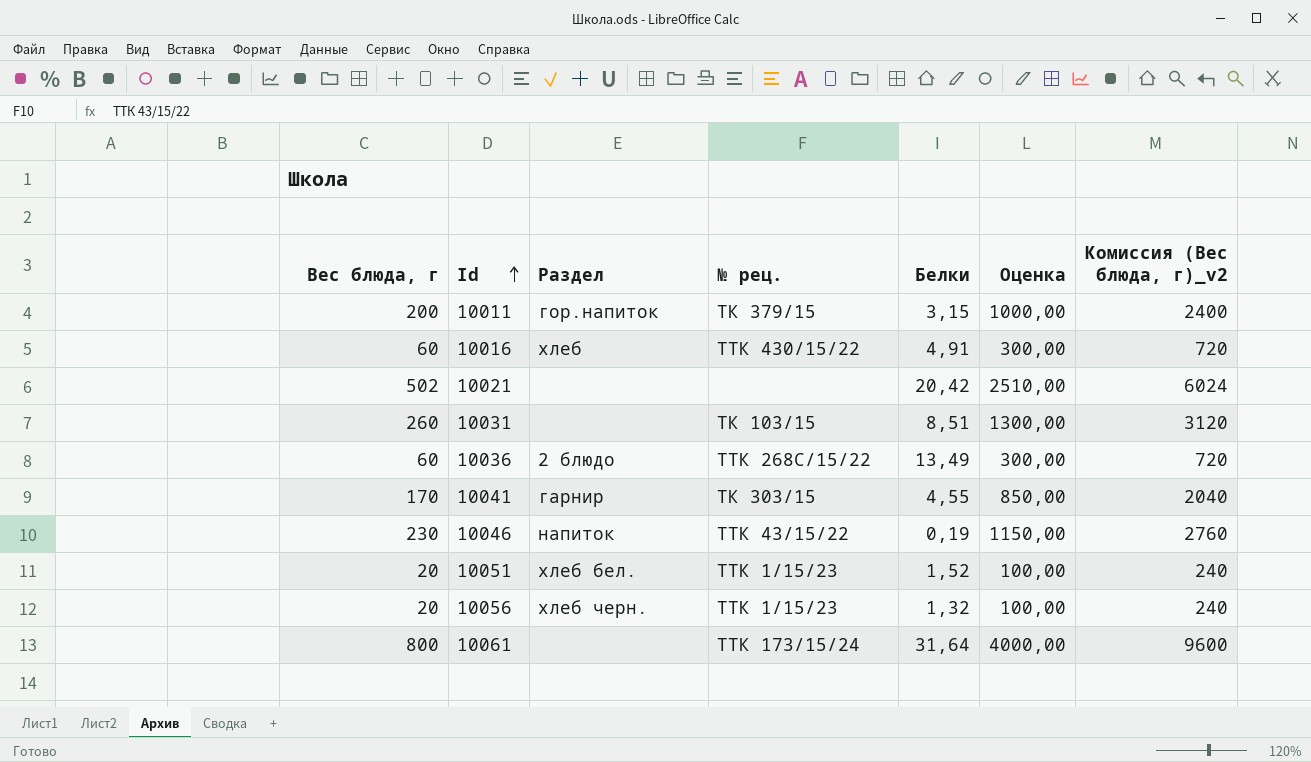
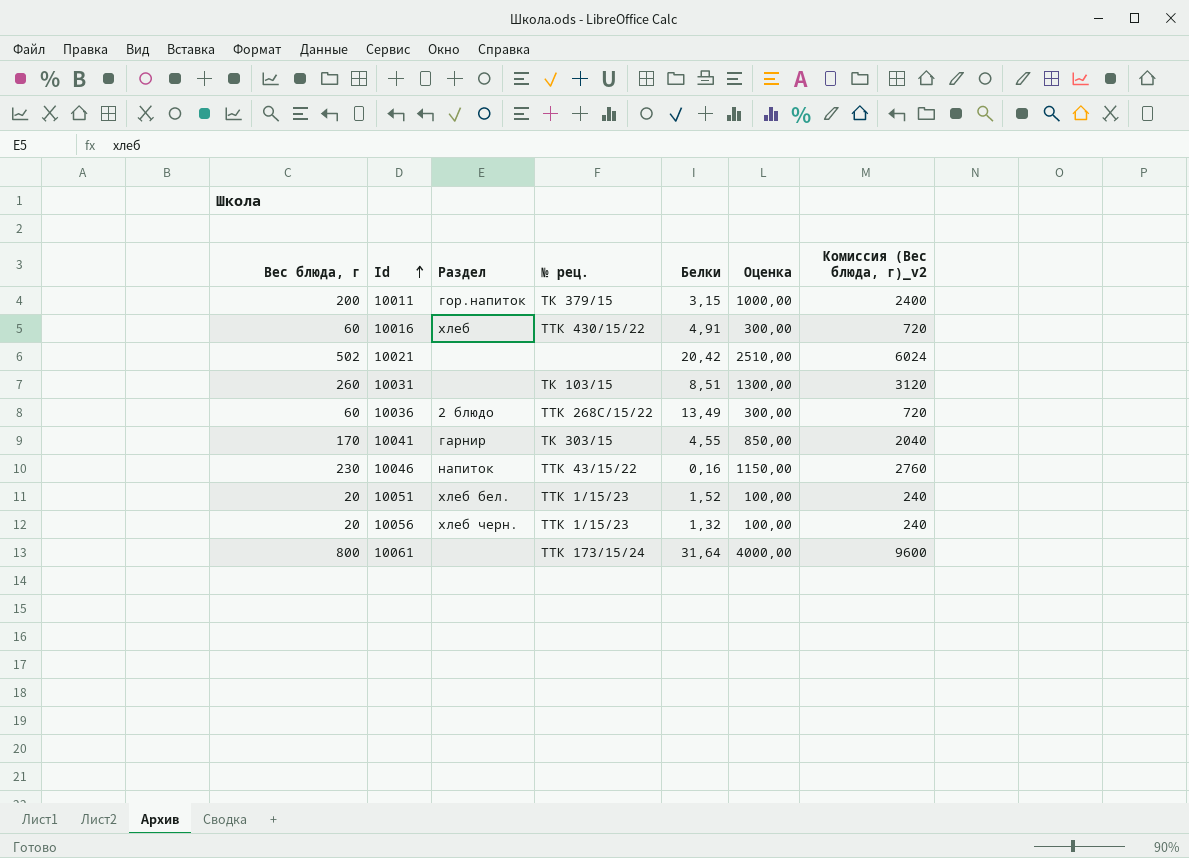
10046 | Белки: 0,19 -> 0,16

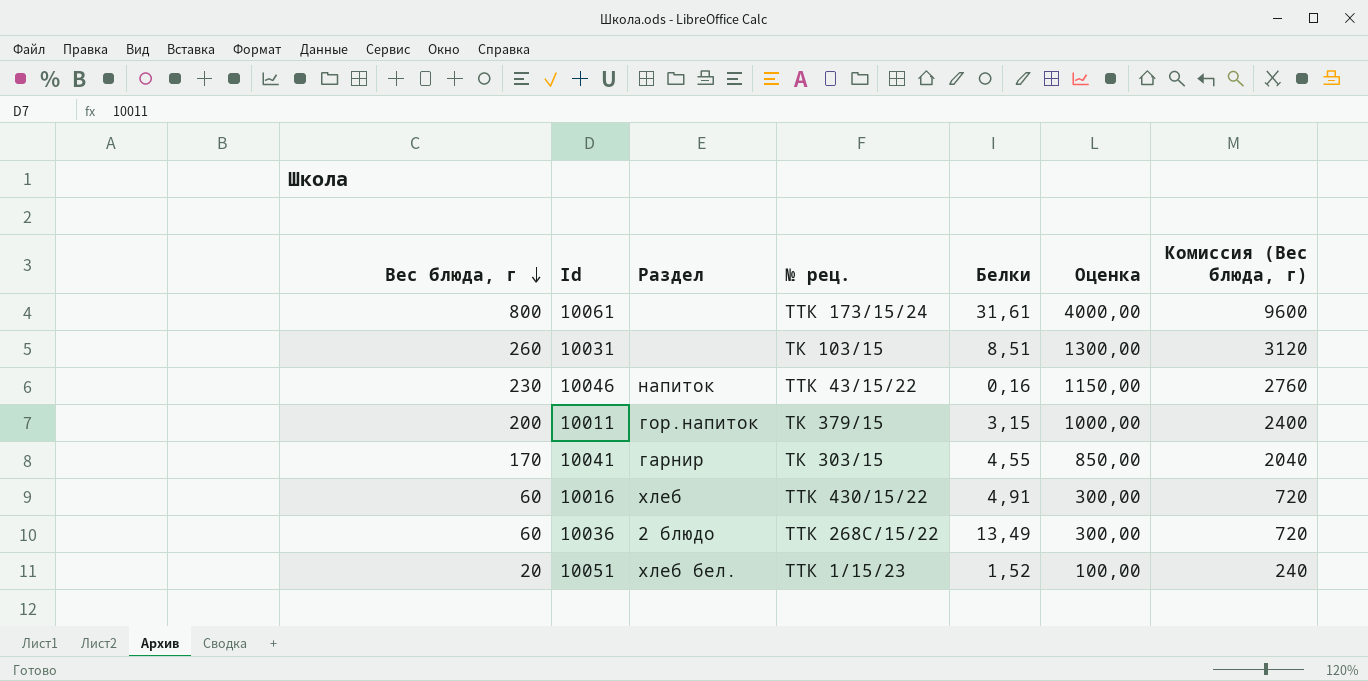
row order: Id ascending -> Вес блюда, г descending
column name: Комиссия (Вес блюда, г)_v2 -> Комиссия (Вес блюда, г)
row 10021: 502 | none | none | 20,42 | 2510,00 | 6024 -> none
row 10056: 20 | хлеб черн. | ТТК 1/15/23 | 1,32 | 100,00 | 240 -> none
10061 | Белки: 31,64 -> 31,61

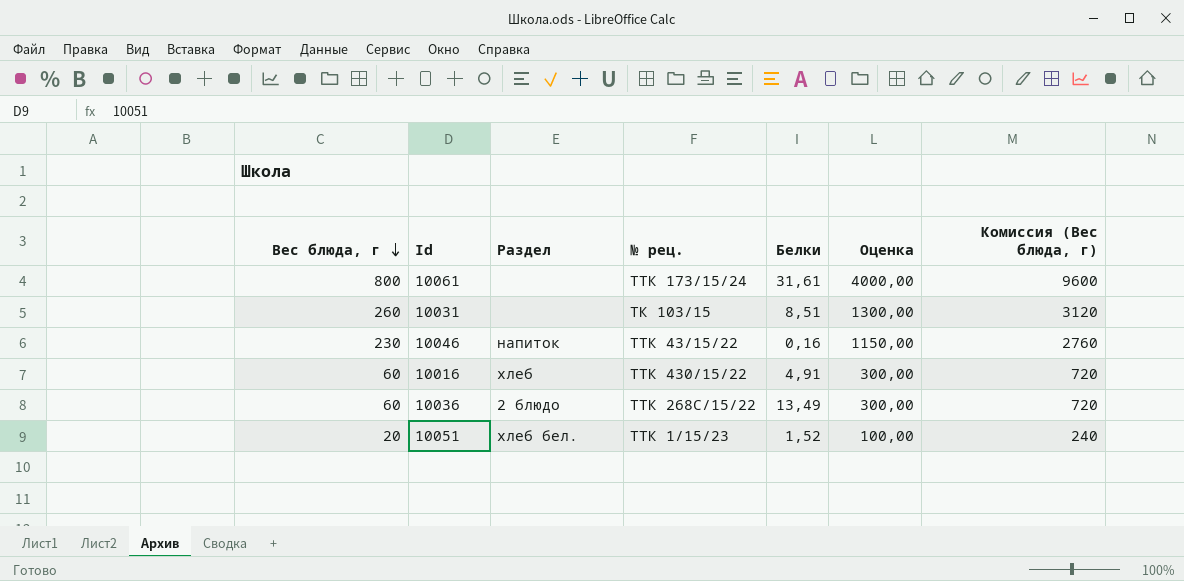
row 10011: 200 | гор.напиток | ТК 379/15 | 3,15 | 1000,00 | 2400 -> none
row 10041: 170 | гарнир | ТК 303/15 | 4,55 | 850,00 | 2040 -> none

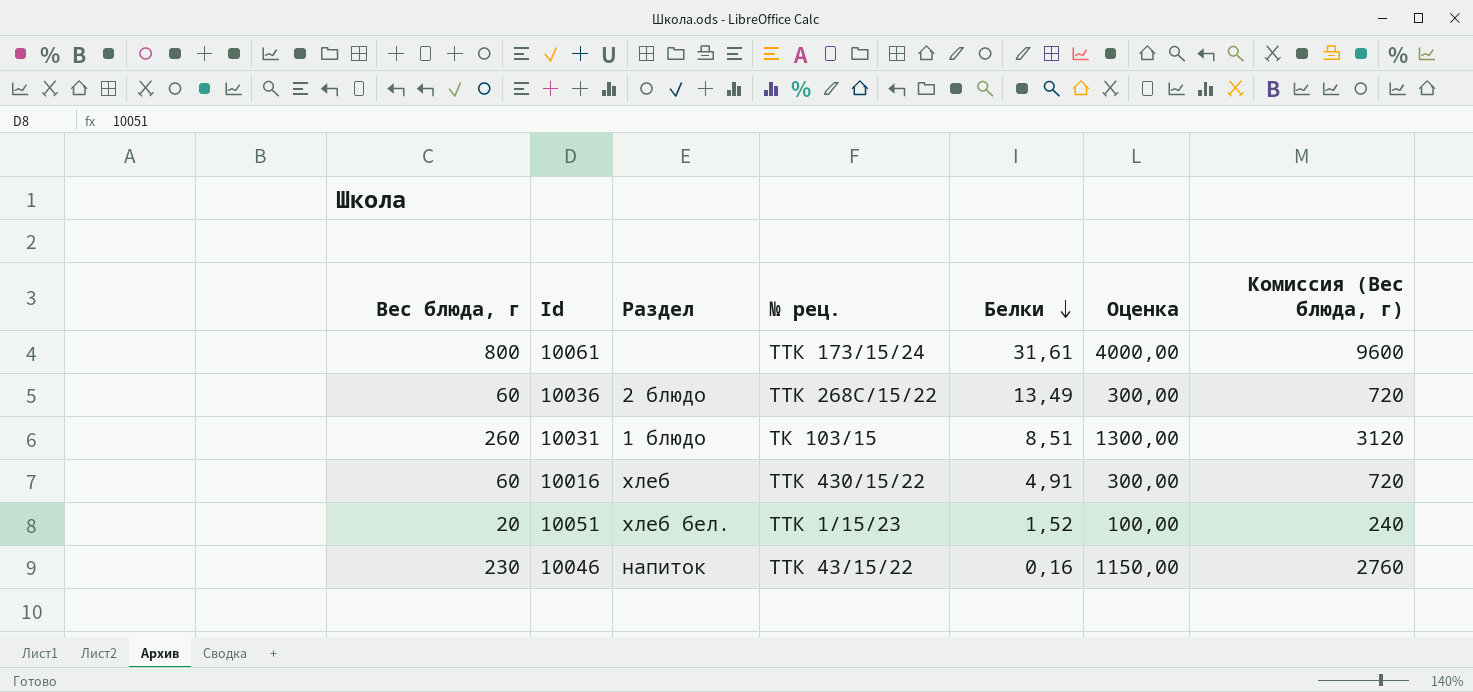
row order: Вес блюда, г descending -> Белки descending
10031 | Раздел: none -> 1 блюдо

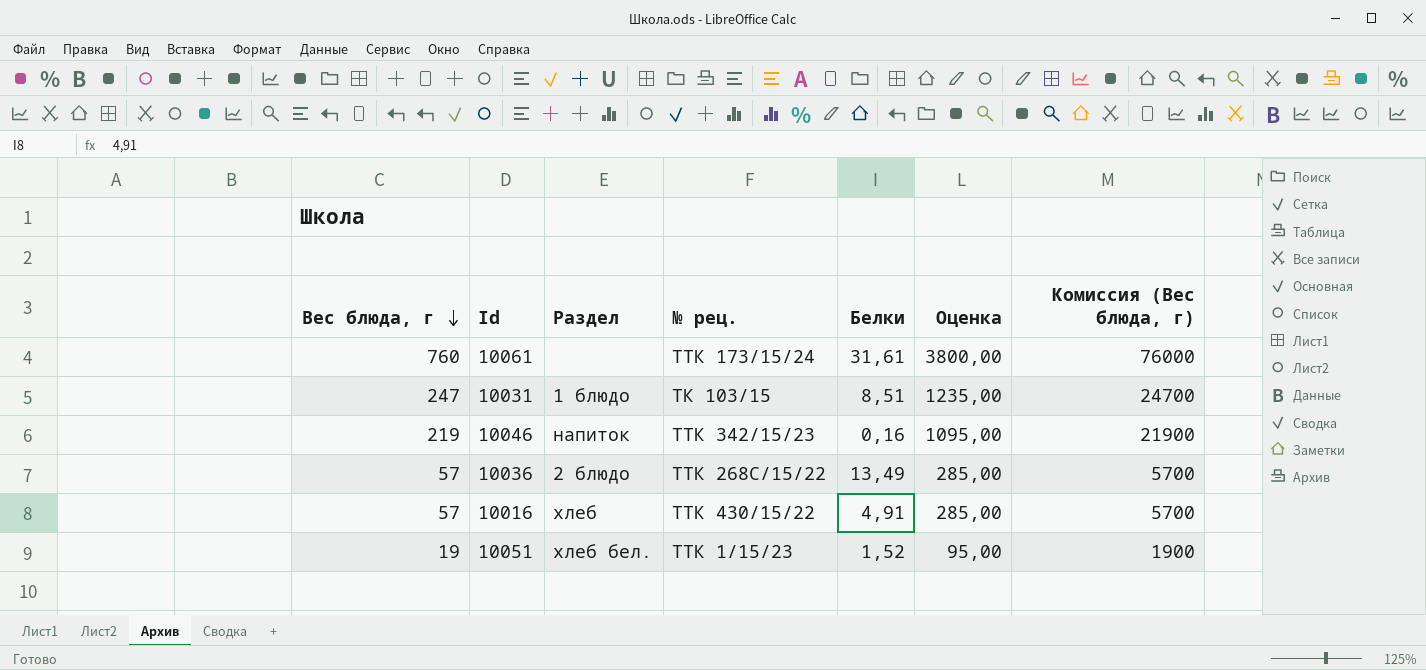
row order: Белки descending -> Вес блюда, г descending
column Комиссия (Вес блюда, г) | formula: [Вес блюда, г] * 12 -> [Вес блюда, г] * 100
10061 | Вес блюда, г: 800 -> 760
10061 | Оценка: 4000,00 -> 3800,00
10031 | Вес блюда, г: 260 -> 247
10031 | Оценка: 1300,00 -> 1235,00
10046 | Вес блюда, г: 230 -> 219
10046 | № рец.: ТТК 43/15/22 -> ТТК 342/15/23
10046 | Оценка: 1150,00 -> 1095,00
10036 | Вес блюда, г: 60 -> 57
10036 | Оценка: 300,00 -> 285,00
10016 | Вес блюда, г: 60 -> 57
10016 | Оценка: 300,00 -> 285,00
10051 | Вес блюда, г: 20 -> 19
10051 | Оценка: 100,00 -> 95,00

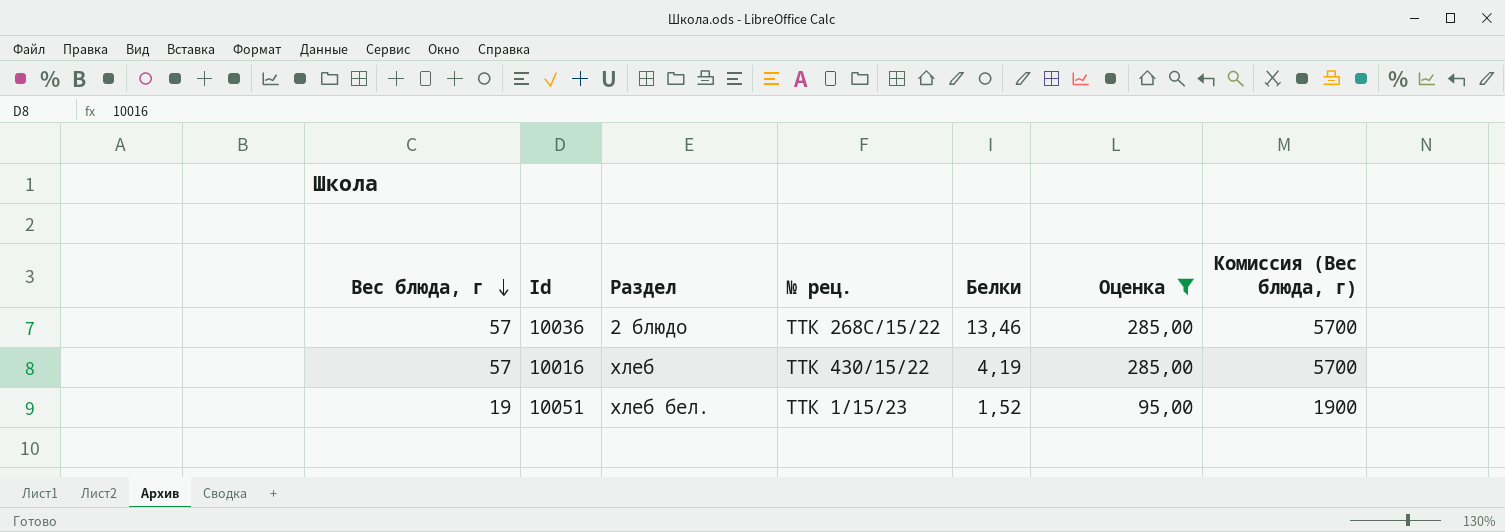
filter: none -> Оценка <= 285,00
10036 | Белки: 13,49 -> 13,46
10016 | Белки: 4,91 -> 4,19

